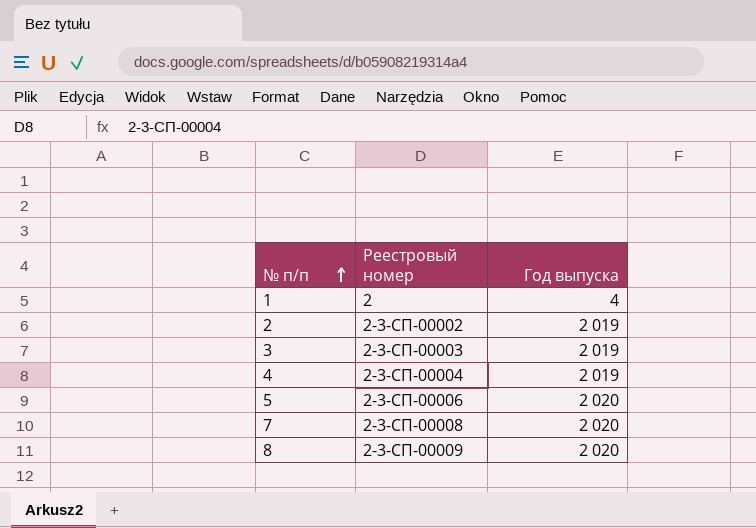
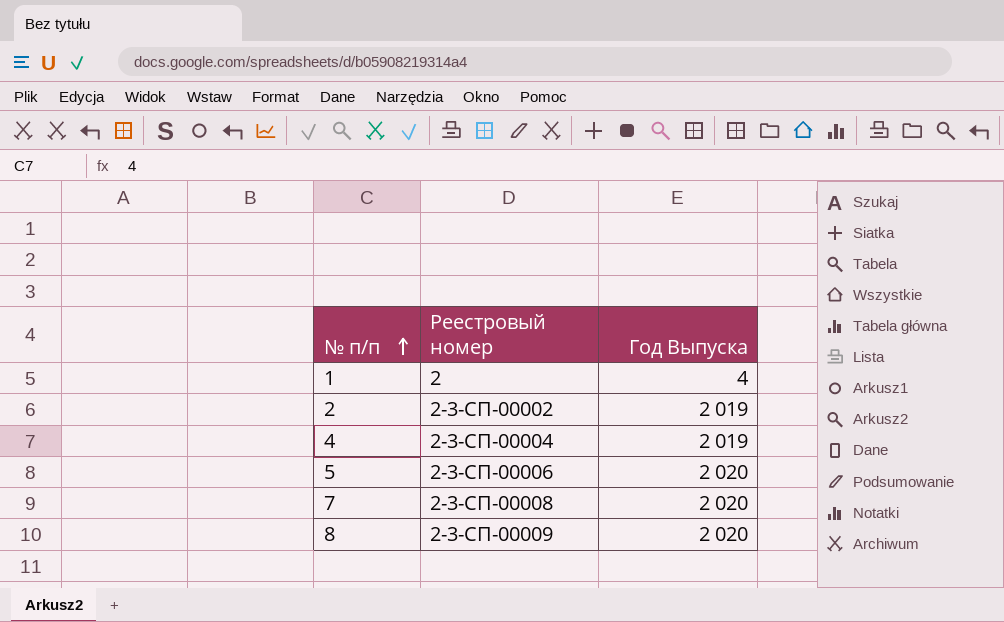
column name: Год выпуска -> Год Выпуска
row 3: 2-3-СП-00003 | 2 019 -> none

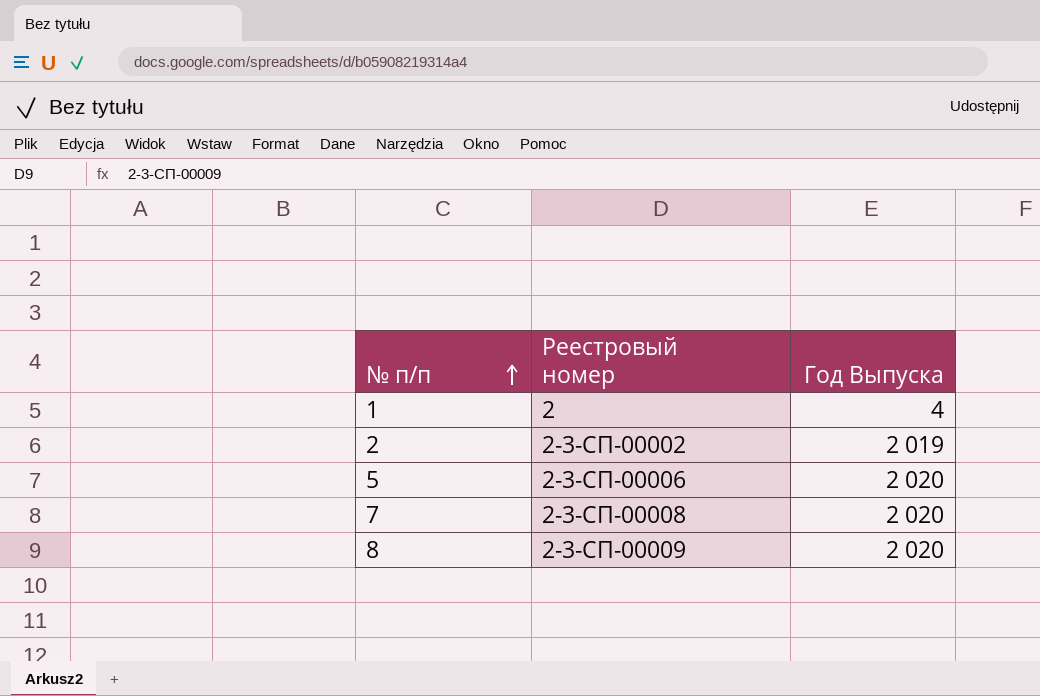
row 4: 2-3-СП-00004 | 2 019 -> none

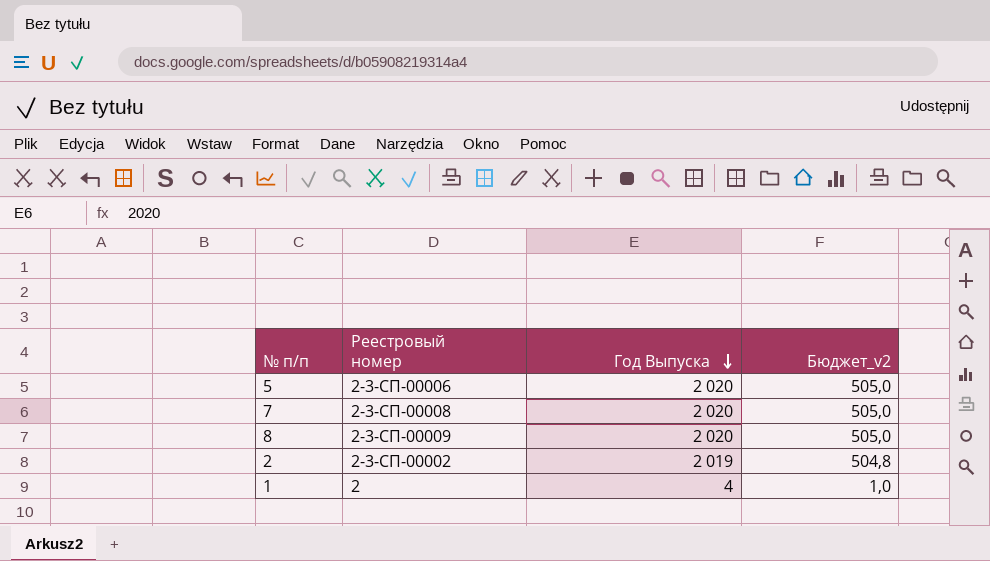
row order: № п/п ascending -> Год Выпуска descending
column Бюджет_v2 | formula: none -> [Год Выпуска] * 0,25

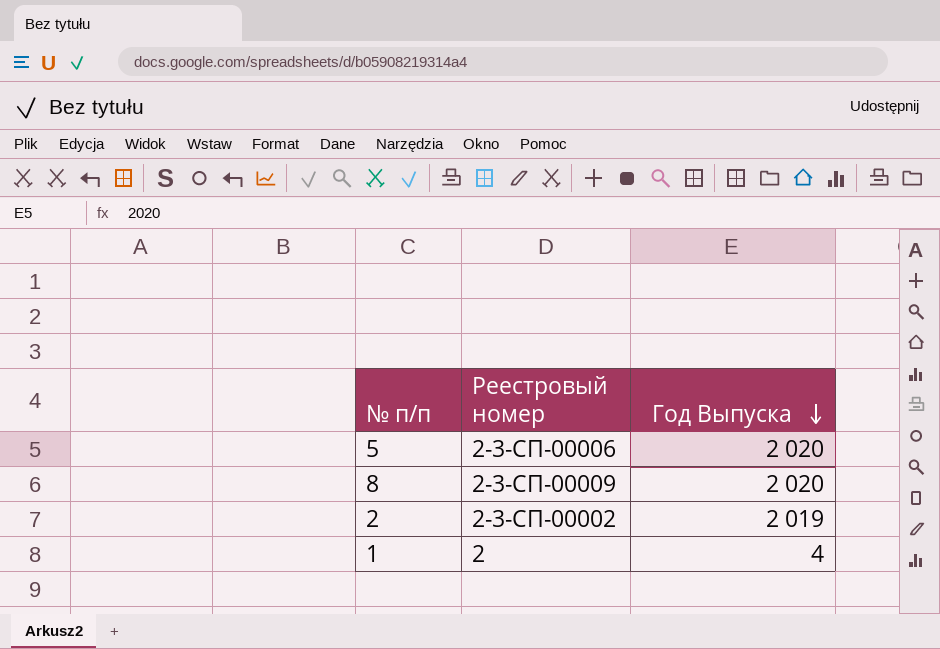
column Бюджет_v2 | formula: [Год Выпуска] * 0,25 -> none
row 7: 2-3-СП-00008 | 2 020 | 505,0 -> none

